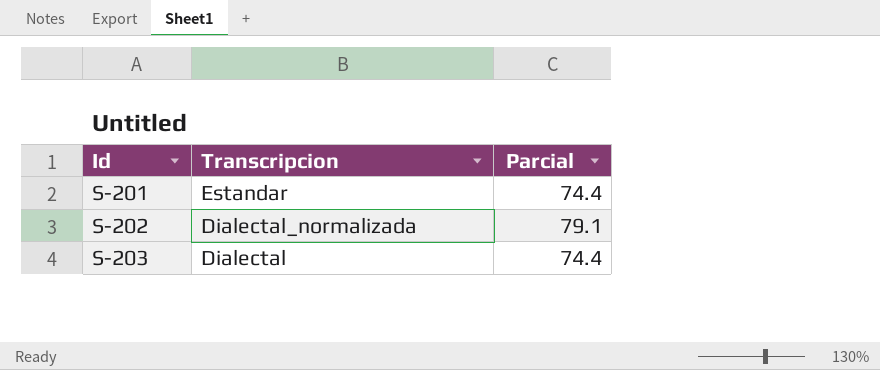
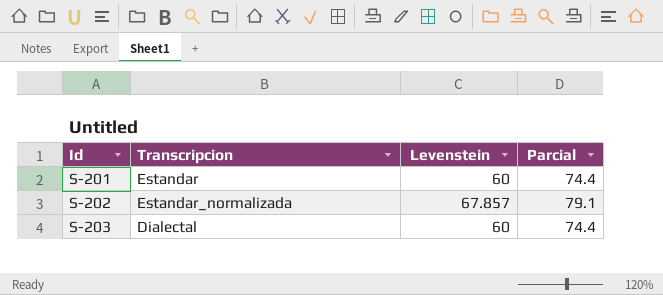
column Levenstein | position: none -> 3
S-202 | Transcripcion: Dialectal_normalizada -> Estandar_normalizada

